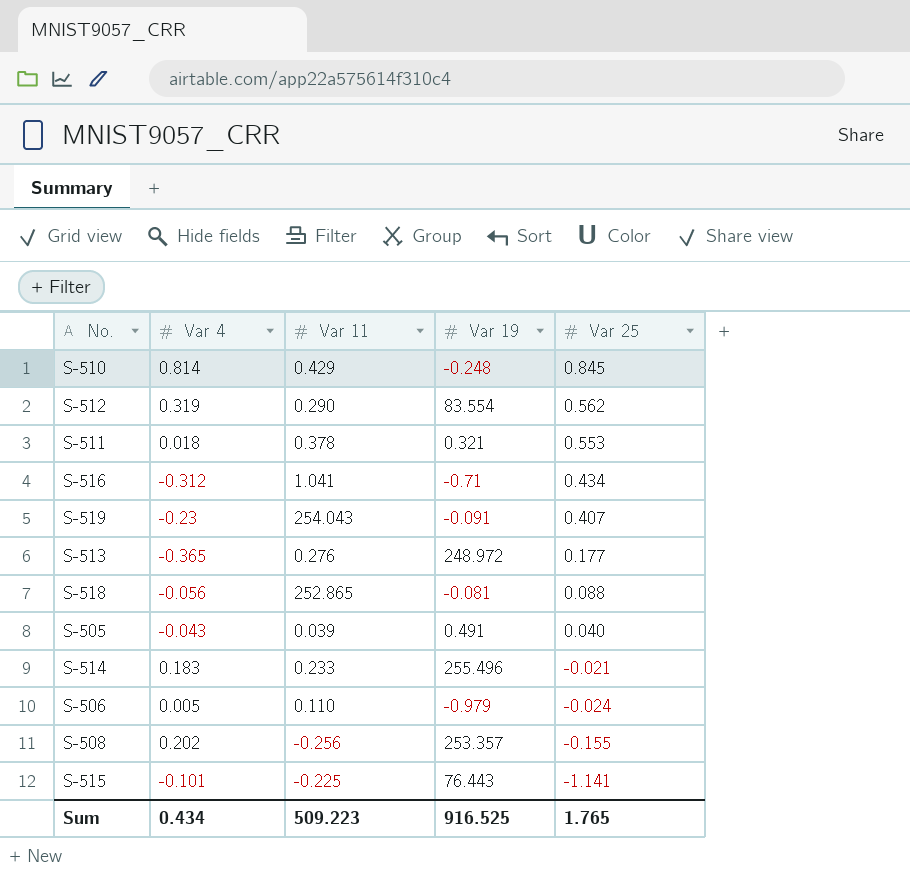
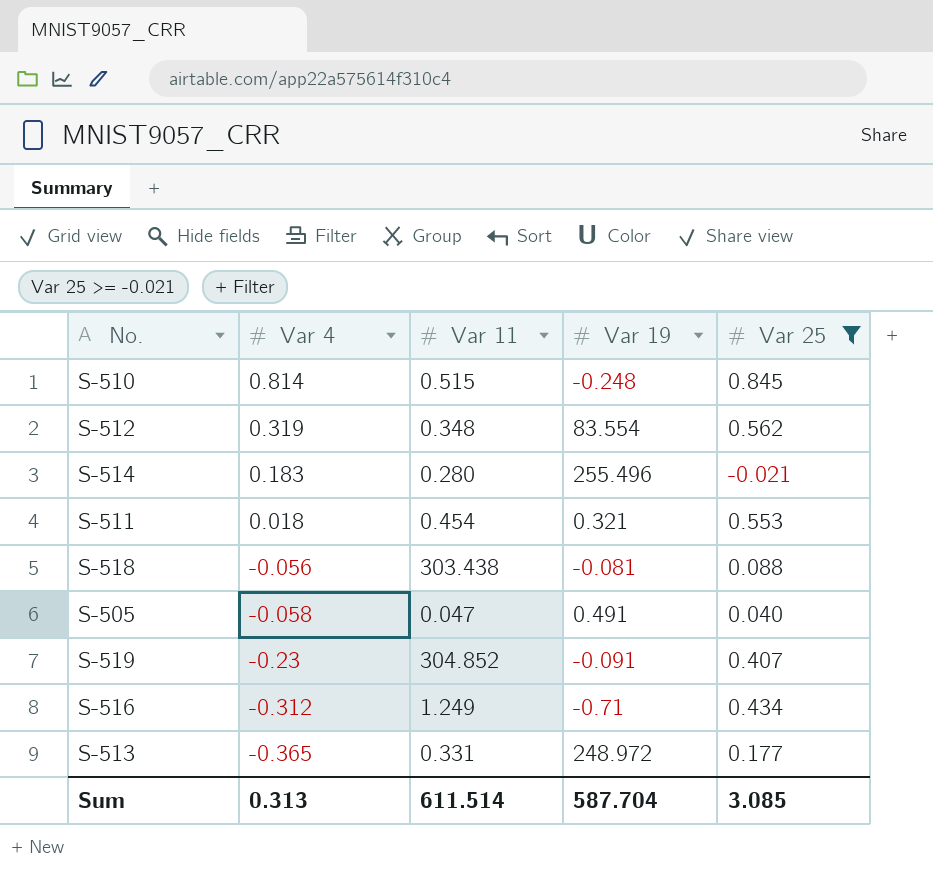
filter: none -> Var 25 >= -0.021
row order: Var 25 descending -> Var 4 descending
S-510 | Var 11: 0.429 -> 0.515
S-512 | Var 11: 0.290 -> 0.348
S-514 | Var 11: 0.233 -> 0.280
S-511 | Var 11: 0.378 -> 0.454
S-518 | Var 11: 252.865 -> 303.438
S-505 | Var 4: -0.043 -> -0.058
S-505 | Var 11: 0.039 -> 0.047
S-519 | Var 11: 254.043 -> 304.852
S-516 | Var 11: 1.041 -> 1.249
S-513 | Var 11: 0.276 -> 0.331
Sum | Var 4: 0.434 -> 0.313
Sum | Var 11: 509.223 -> 611.514
Sum | Var 19: 916.525 -> 587.704
Sum | Var 25: 1.765 -> 3.085

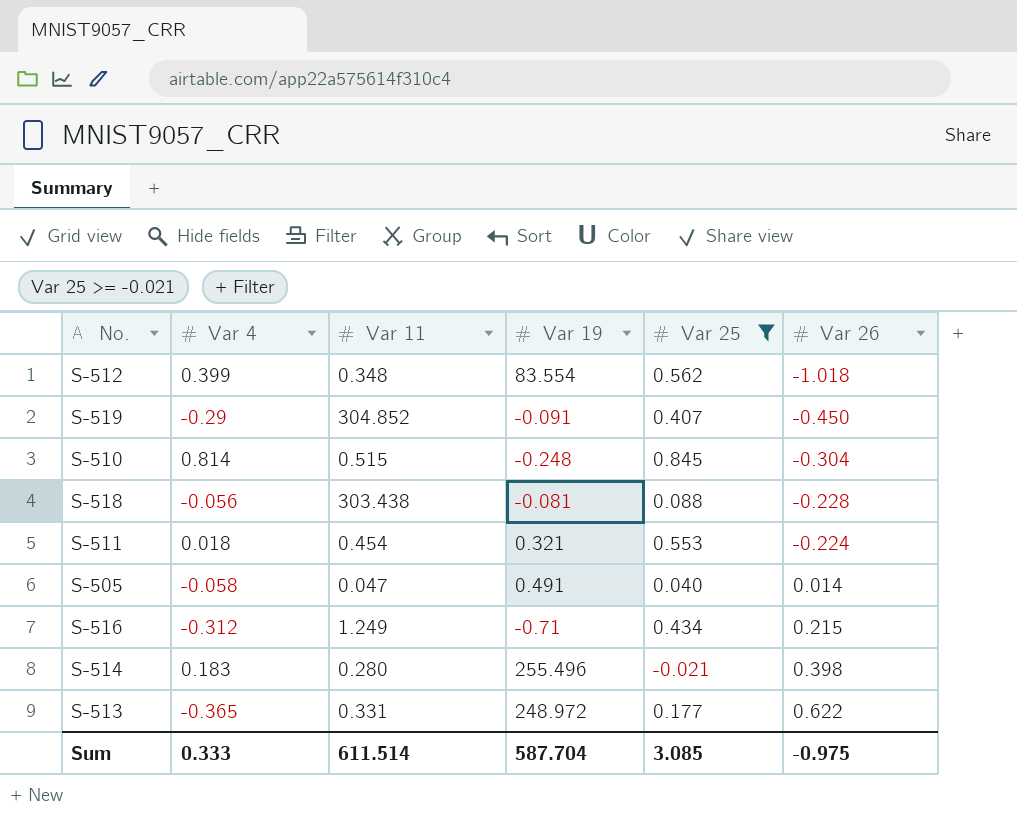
row order: Var 4 descending -> Var 26 ascending
column Var 26 | position: none -> 6
S-512 | Var 4: 0.319 -> 0.399
S-519 | Var 4: -0.23 -> -0.29
Sum | Var 4: 0.313 -> 0.333

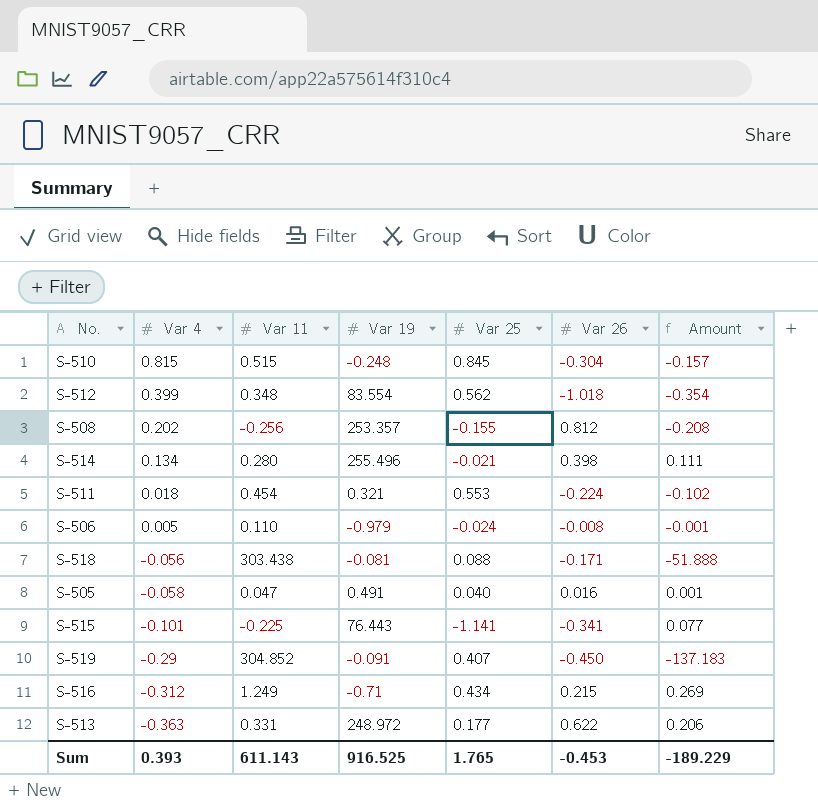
filter: Var 25 >= -0.021 -> none
row order: Var 26 ascending -> Var 4 descending
column Amount | formula: none -> [Var 11] * [Var 26]
S-510 | Var 4: 0.814 -> 0.815
S-514 | Var 4: 0.183 -> 0.134
S-518 | Var 26: -0.228 -> -0.171
S-505 | Var 26: 0.014 -> 0.016
S-513 | Var 4: -0.365 -> -0.363
Sum | Var 4: 0.333 -> 0.393
Sum | Var 11: 611.514 -> 611.143
Sum | Var 19: 587.704 -> 916.525
Sum | Var 25: 3.085 -> 1.765
Sum | Var 26: -0.975 -> -0.453

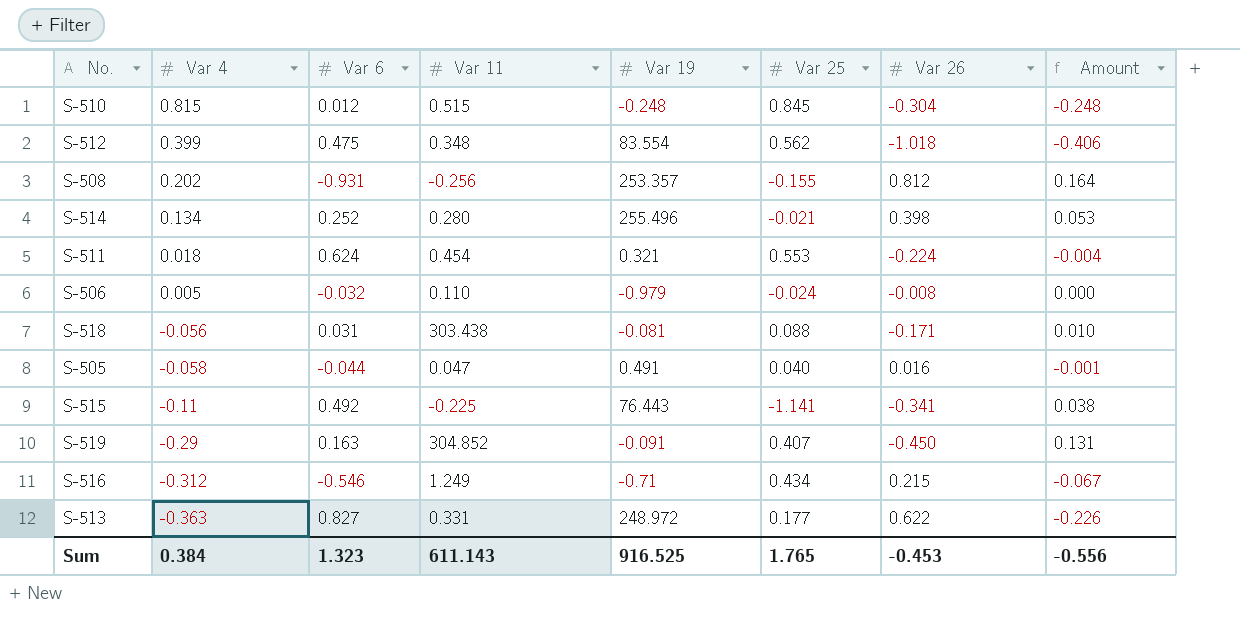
column Var 6 | position: none -> 3
column Amount | formula: [Var 11] * [Var 26] -> [Var 4] * [Var 26]
S-515 | Var 4: -0.101 -> -0.11
Sum | Var 4: 0.393 -> 0.384
Sum | Amount: -189.229 -> -0.556

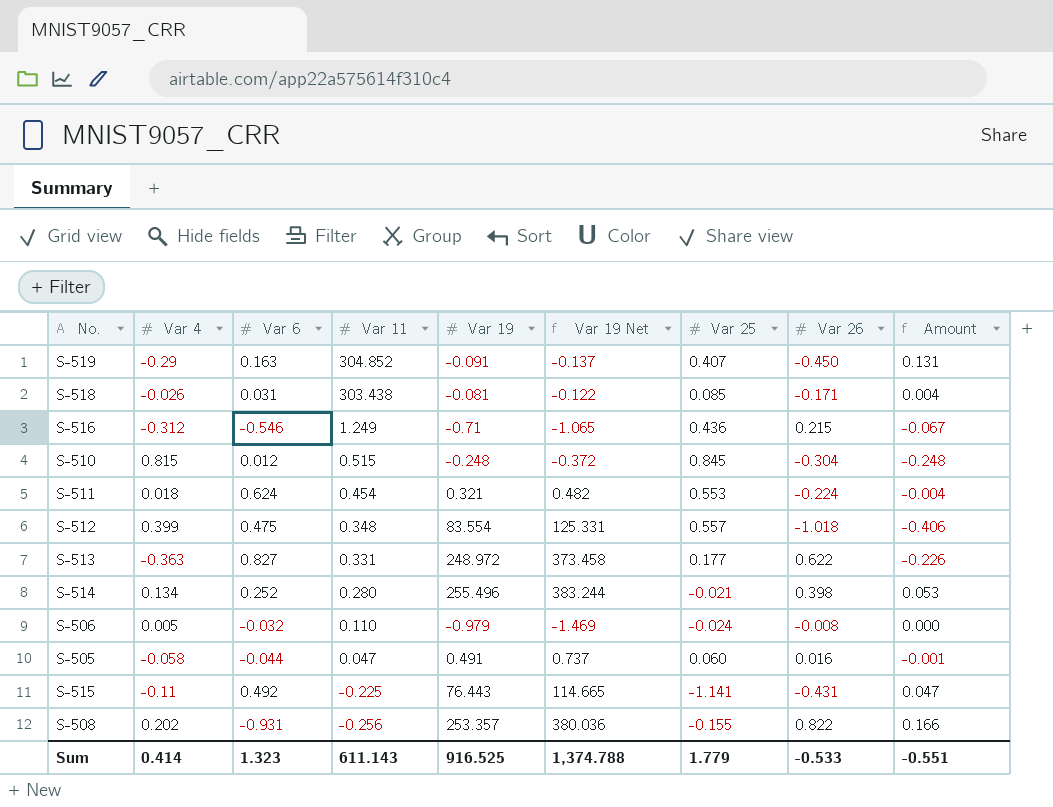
row order: Var 4 descending -> Var 11 descending
column Var 19 Net | formula: none -> [Var 19] * 1.5
S-518 | Var 4: -0.056 -> -0.026
S-518 | Var 25: 0.088 -> 0.085
S-518 | Amount: 0.010 -> 0.004
S-516 | Var 25: 0.434 -> 0.436
S-512 | Var 25: 0.562 -> 0.557
S-505 | Var 25: 0.040 -> 0.060
S-515 | Var 26: -0.341 -> -0.431
S-515 | Amount: 0.038 -> 0.047
S-508 | Var 26: 0.812 -> 0.822
S-508 | Amount: 0.164 -> 0.166
Sum | Var 4: 0.384 -> 0.414
Sum | Var 25: 1.765 -> 1.779
Sum | Var 26: -0.453 -> -0.533
Sum | Amount: -0.556 -> -0.551

